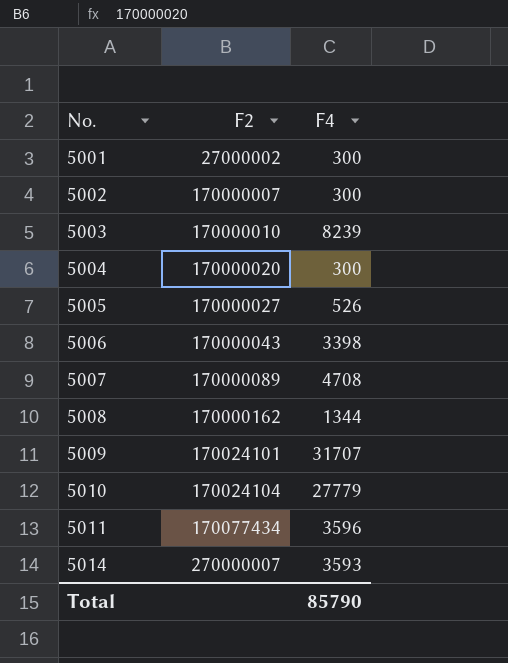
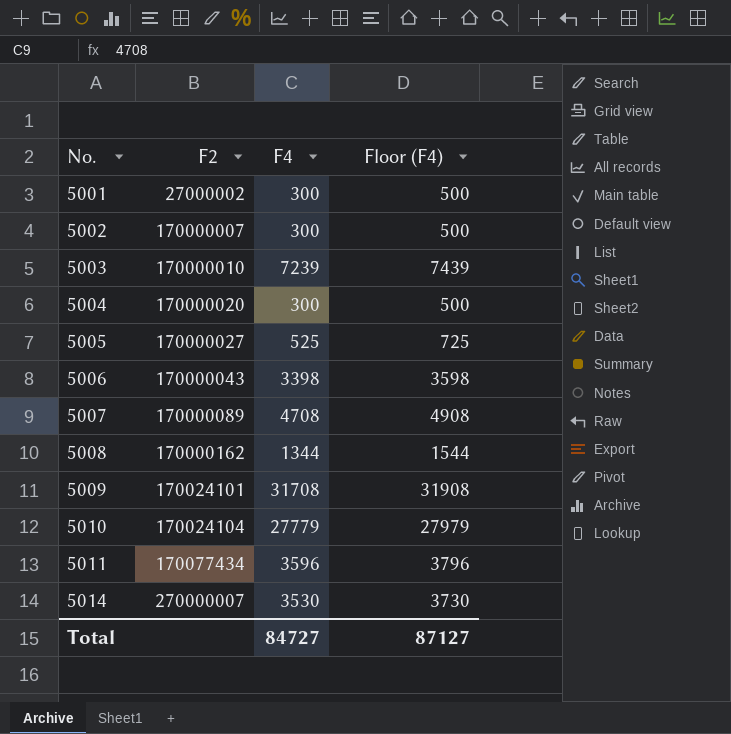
column Floor (F4) | formula: none -> [F4] + 200
5003 | F4: 8239 -> 7239
5005 | F4: 526 -> 525
5009 | F4: 31707 -> 31708
5014 | F4: 3593 -> 3530
Total | F4: 85790 -> 84727

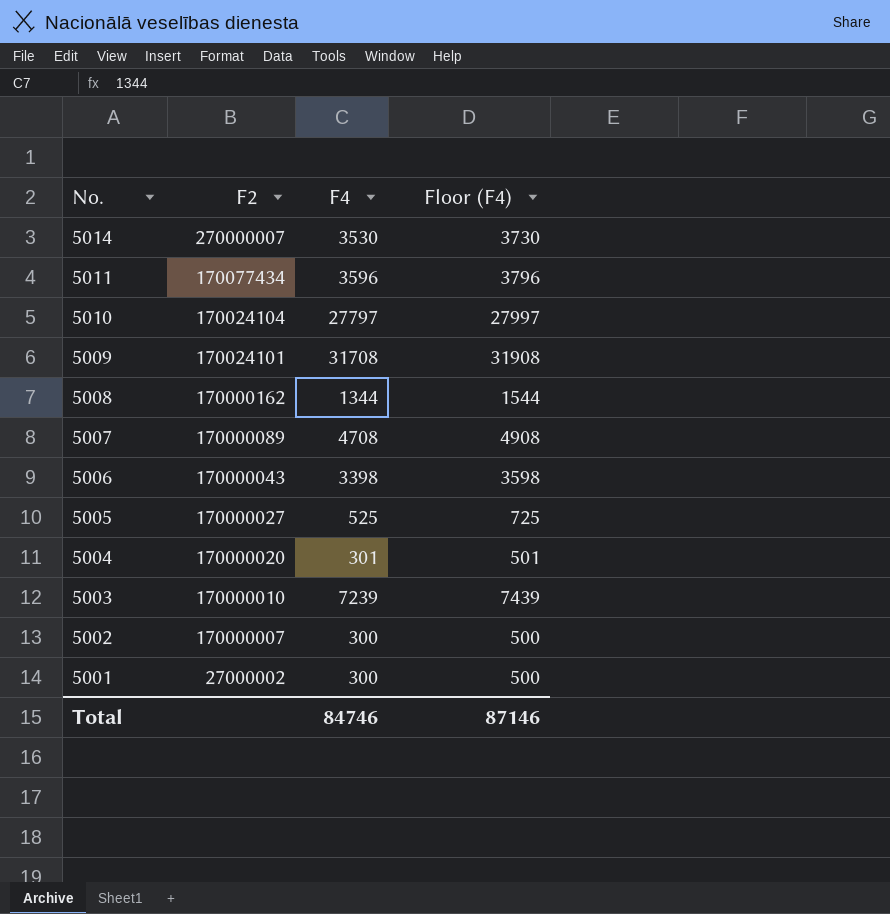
row order: No. ascending -> No. descending
5010 | F4: 27779 -> 27797
5010 | Floor (F4): 27979 -> 27997
5004 | F4: 300 -> 301
5004 | Floor (F4): 500 -> 501
Total | F4: 84727 -> 84746
Total | Floor (F4): 87127 -> 87146

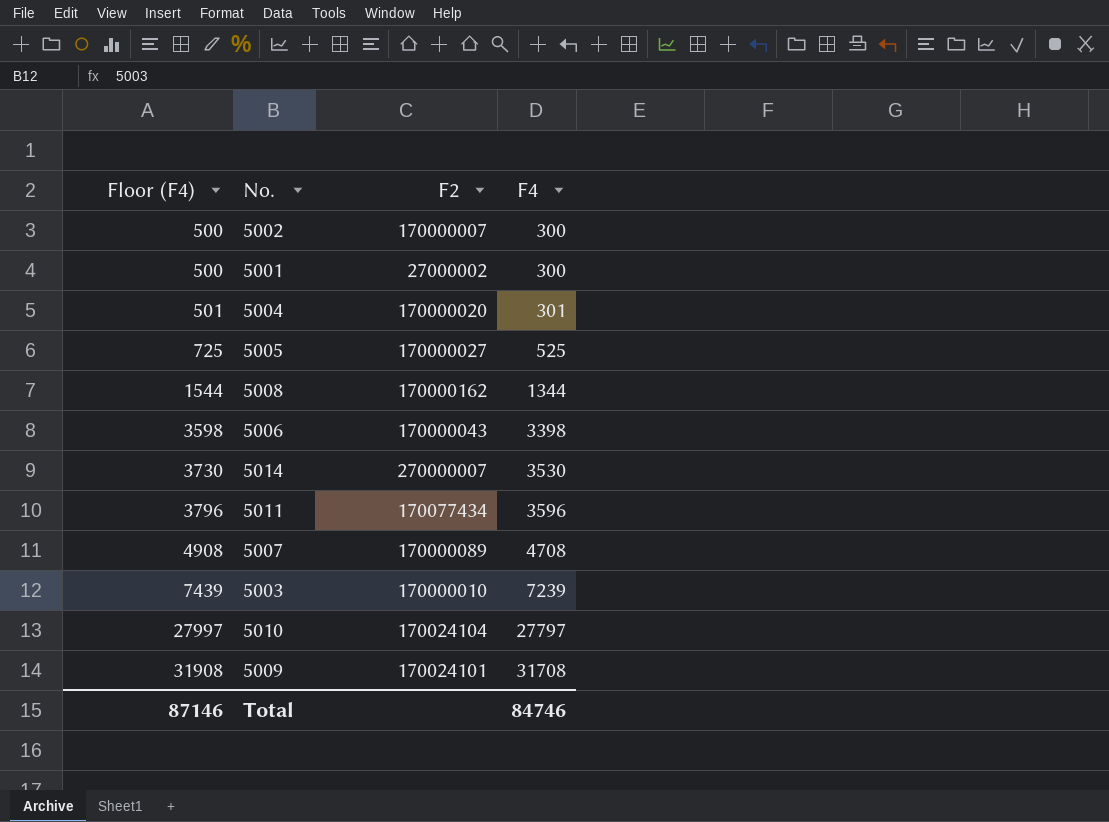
row order: No. descending -> Floor (F4) ascending
column Floor (F4) | position: 4 -> 1

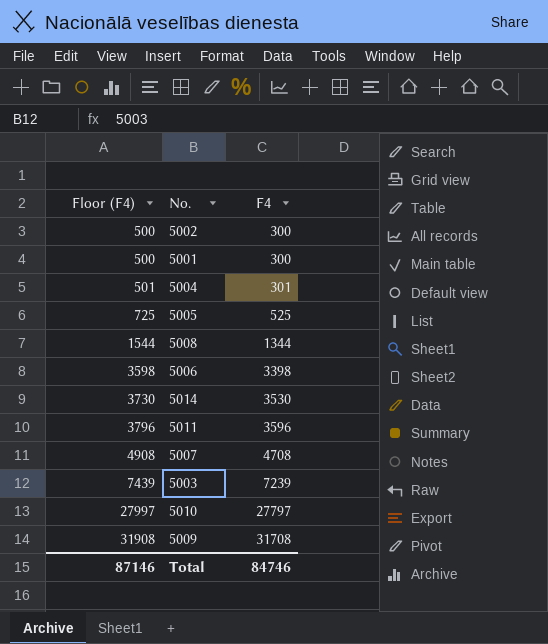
column F2 | position: 3 -> none

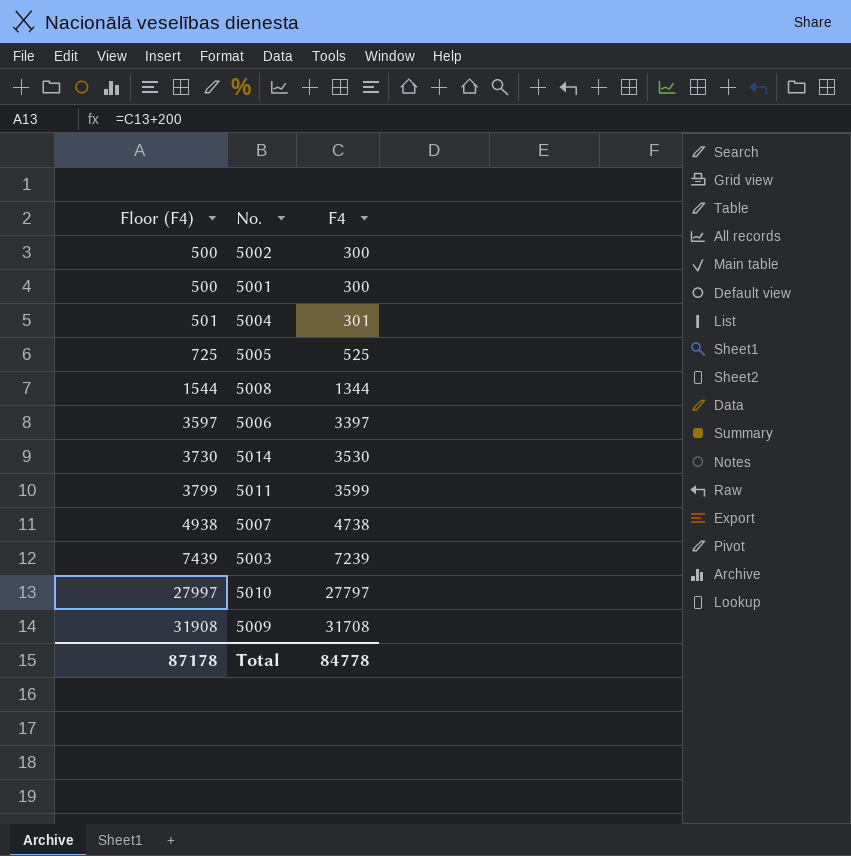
5006 | Floor (F4): 3598 -> 3597
5006 | F4: 3398 -> 3397
5011 | Floor (F4): 3796 -> 3799
5011 | F4: 3596 -> 3599
5007 | Floor (F4): 4908 -> 4938
5007 | F4: 4708 -> 4738
Total | Floor (F4): 87146 -> 87178
Total | F4: 84746 -> 84778

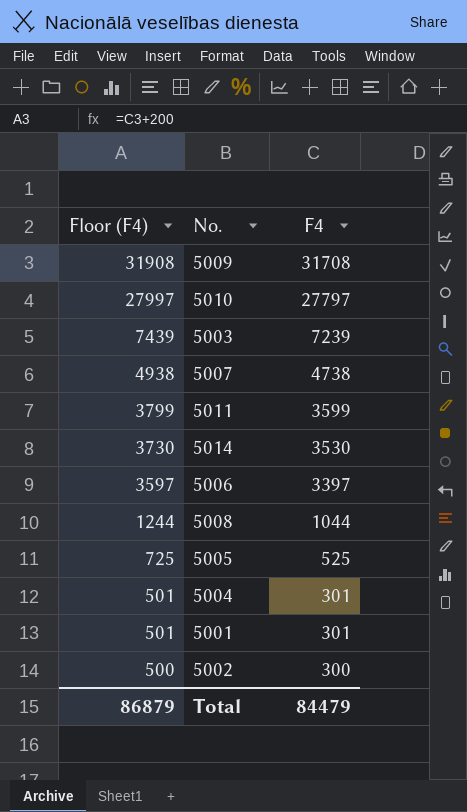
row order: Floor (F4) ascending -> Floor (F4) descending
5008 | Floor (F4): 1544 -> 1244
5008 | F4: 1344 -> 1044
5001 | Floor (F4): 500 -> 501
5001 | F4: 300 -> 301
Total | Floor (F4): 87178 -> 86879
Total | F4: 84778 -> 84479

